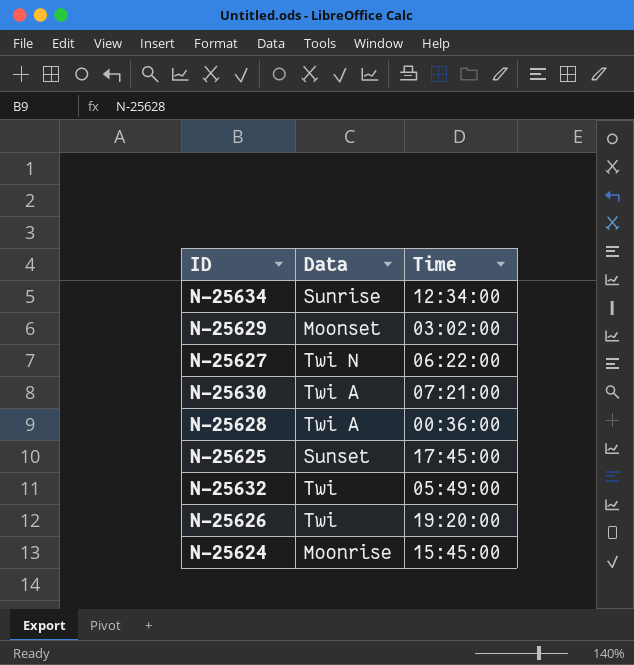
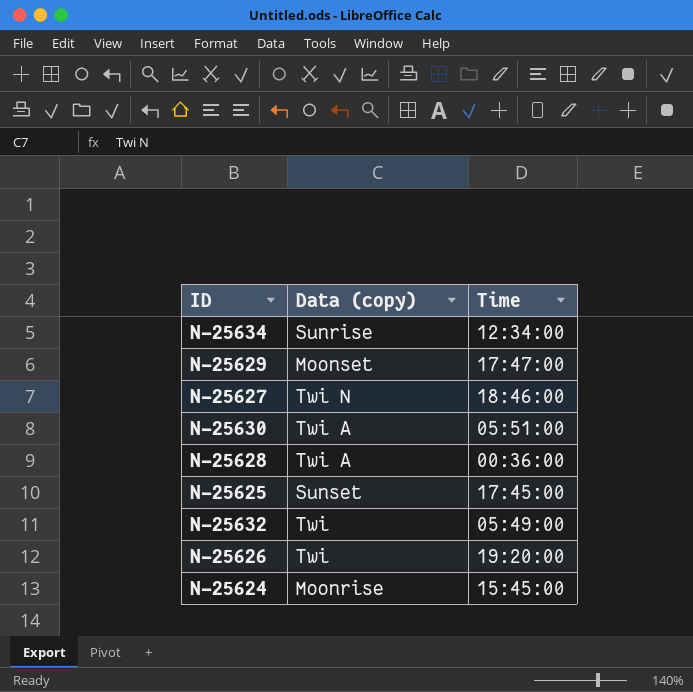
column name: Data -> Data (copy)
N-25629 | Time: 03:02:00 -> 17:47:00
N-25627 | Time: 06:22:00 -> 18:46:00
N-25630 | Time: 07:21:00 -> 05:51:00

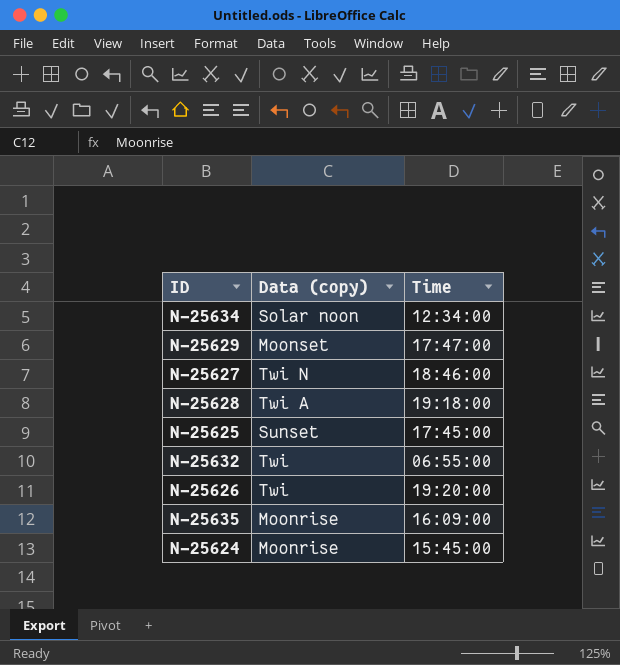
row N-25630: Twi A | 05:51:00 -> none
N-25634 | Data (copy): Sunrise -> Solar noon
N-25628 | Time: 00:36:00 -> 19:18:00
N-25632 | Time: 05:49:00 -> 06:55:00
row N-25635: none -> Moonrise | 16:09:00

